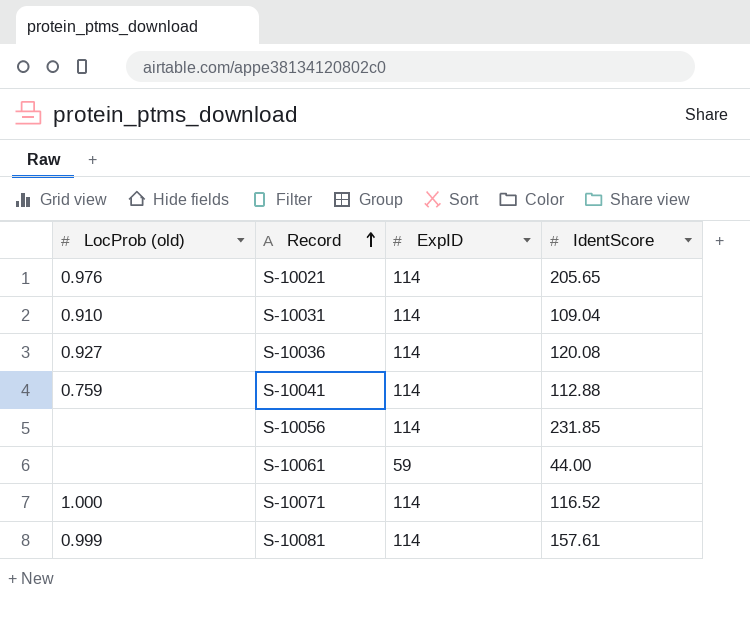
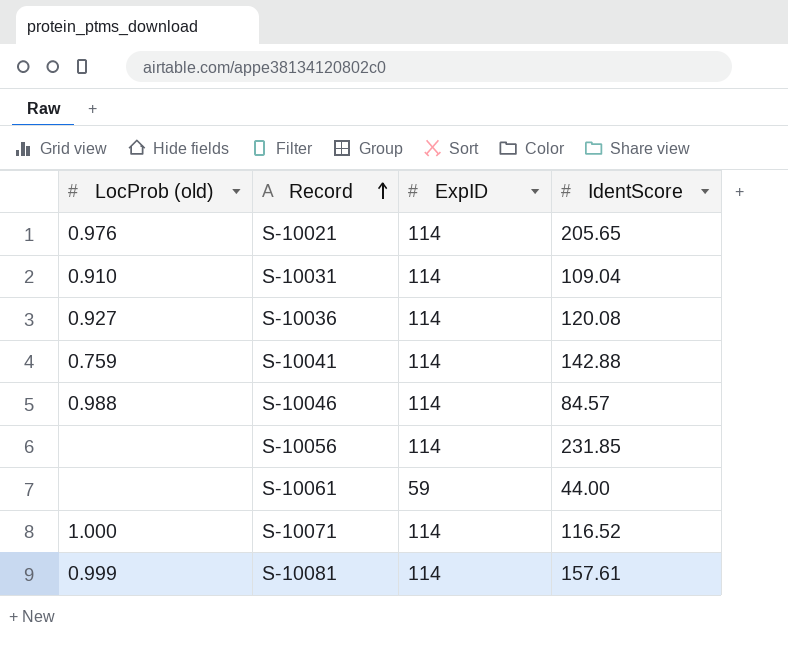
S-10041 | IdentScore: 112.88 -> 142.88
row S-10046: none -> 0.988 | 114 | 84.57

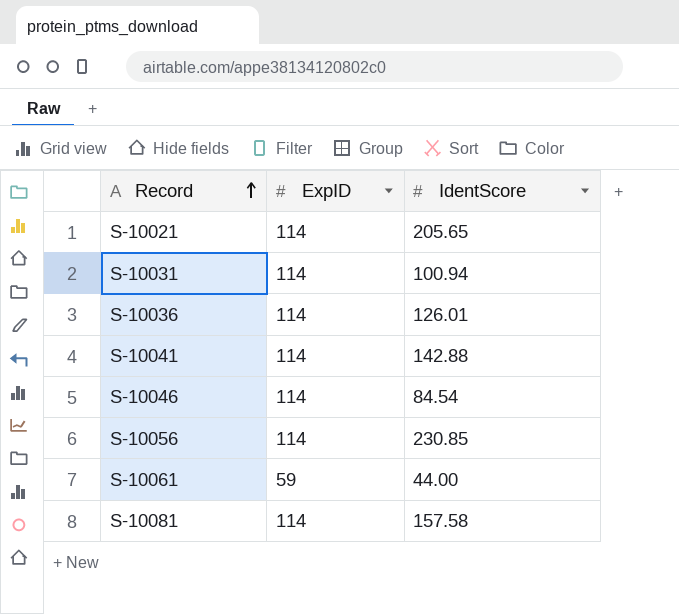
column LocProb (old) | position: 1 -> none
row S-10071: 1.000 | 114 | 116.52 -> none
S-10031 | IdentScore: 109.04 -> 100.94
S-10036 | IdentScore: 120.08 -> 126.01
S-10046 | IdentScore: 84.57 -> 84.54
S-10056 | IdentScore: 231.85 -> 230.85
S-10081 | IdentScore: 157.61 -> 157.58

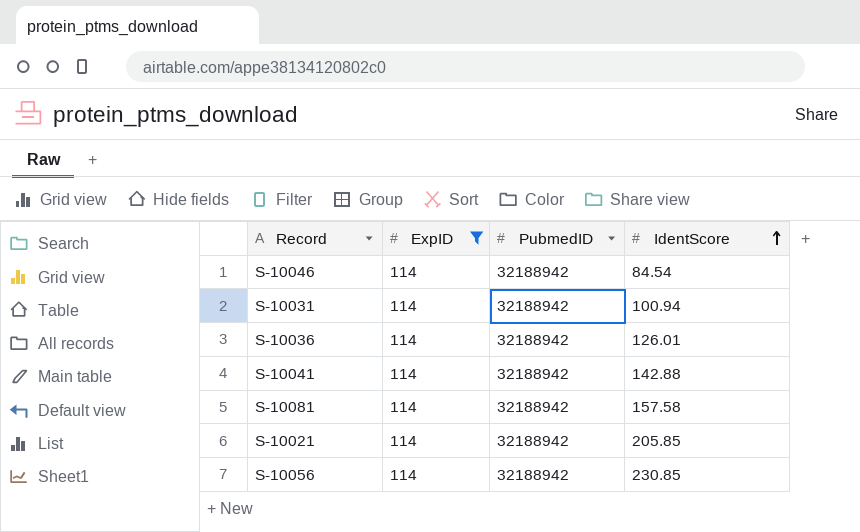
filter: none -> ExpID = 114
row order: Record ascending -> IdentScore ascending
column PubmedID | position: none -> 3
S-10021 | IdentScore: 205.65 -> 205.85

